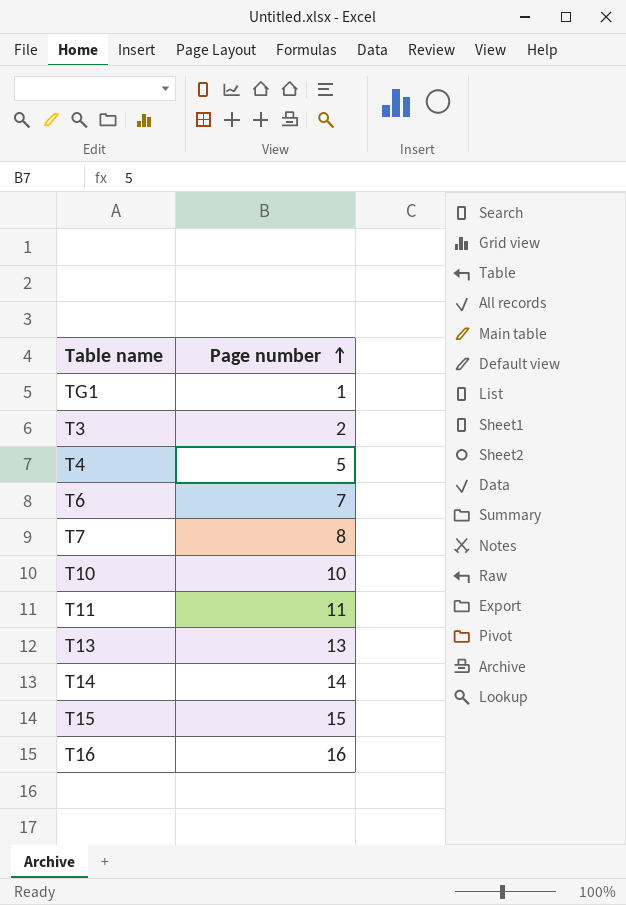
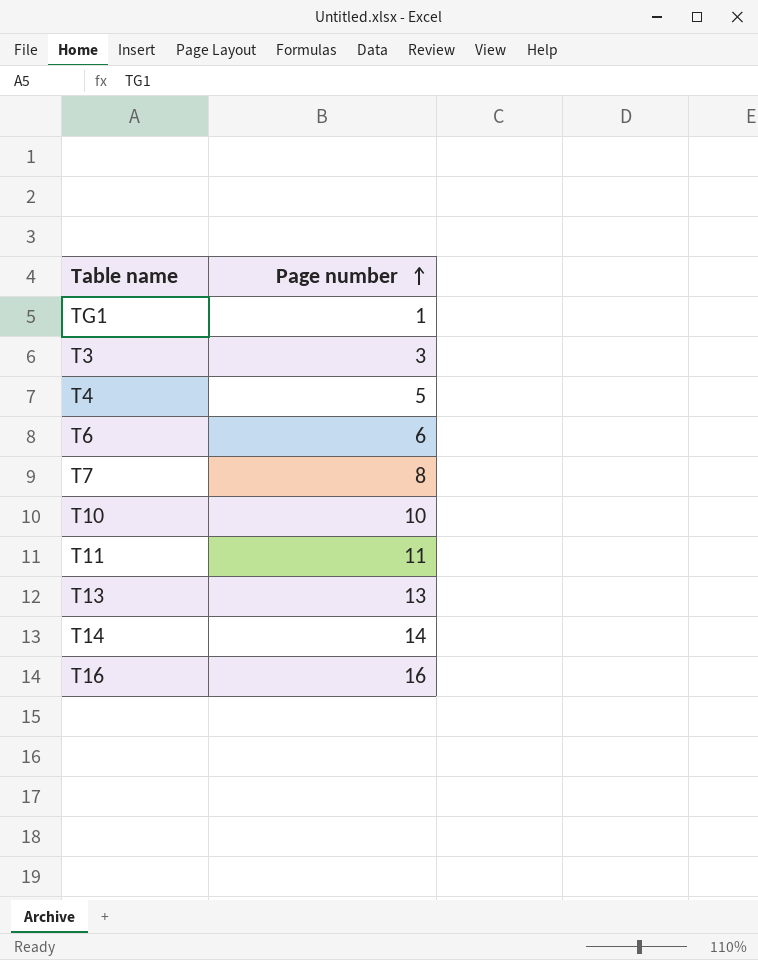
row T15: 15 -> none
T3 | Page number: 2 -> 3
T6 | Page number: 7 -> 6

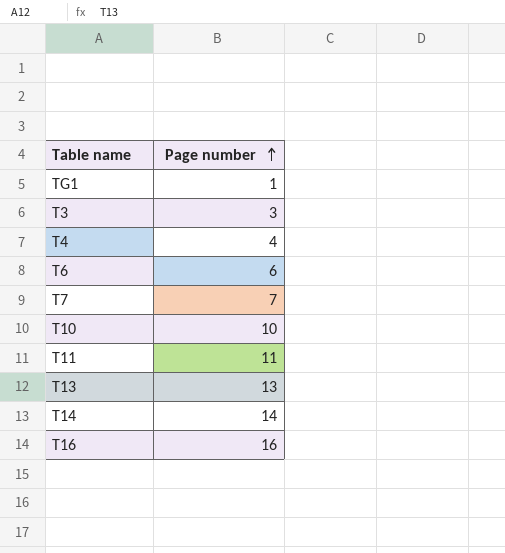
T4 | Page number: 5 -> 4
T7 | Page number: 8 -> 7

